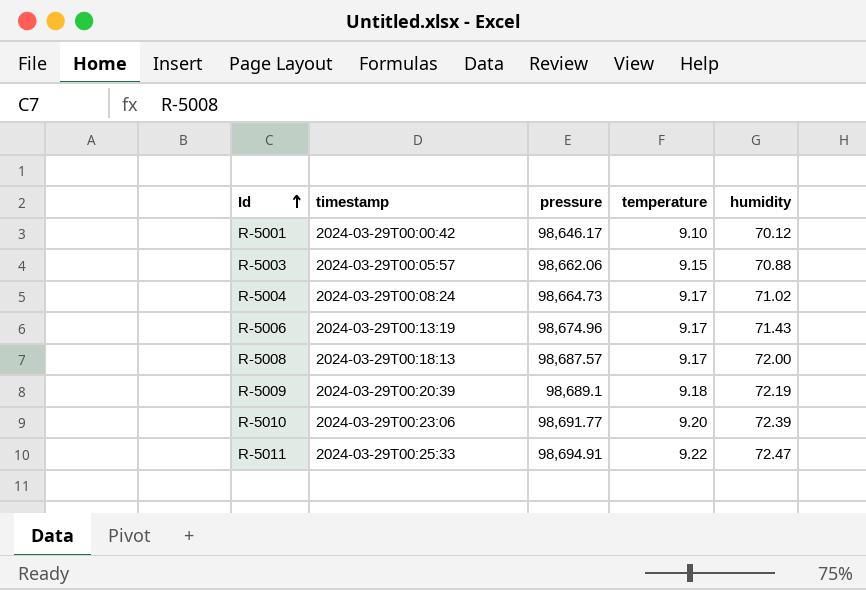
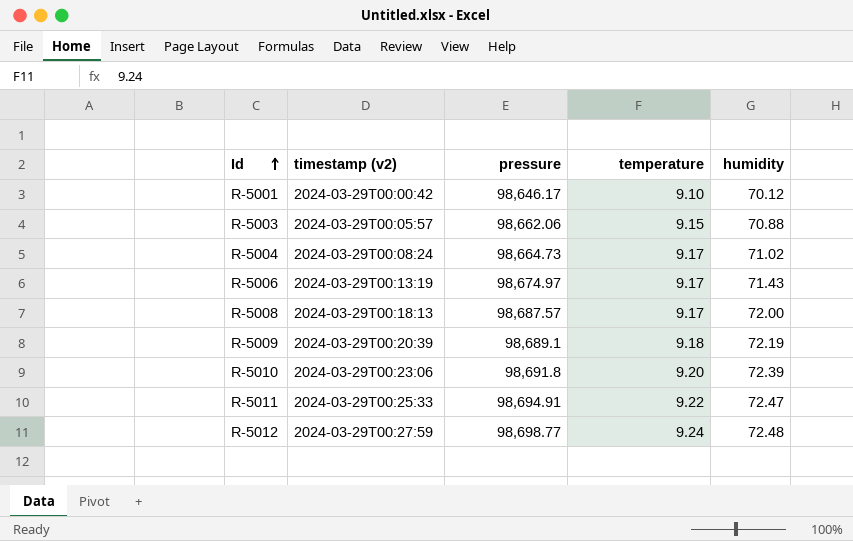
column name: timestamp -> timestamp (v2)
R-5006 | pressure: 98,674.96 -> 98,674.97
R-5010 | pressure: 98,691.77 -> 98,691.8
row R-5012: none -> 2024-03-29T00:27:59 | 98,698.77 | 9.24 | 72.48

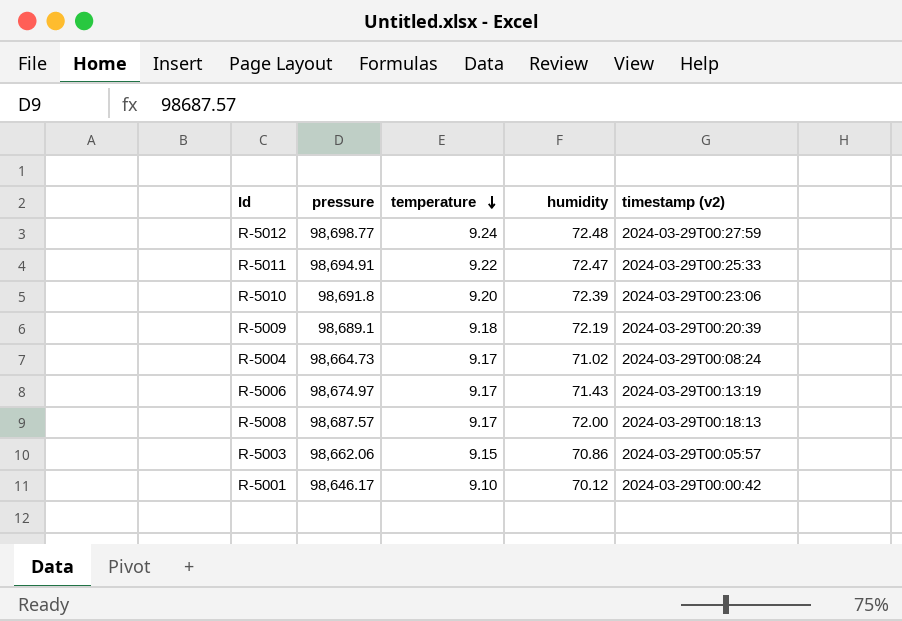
row order: Id ascending -> temperature descending
column timestamp (v2) | position: 2 -> 5
R-5003 | humidity: 70.88 -> 70.86

